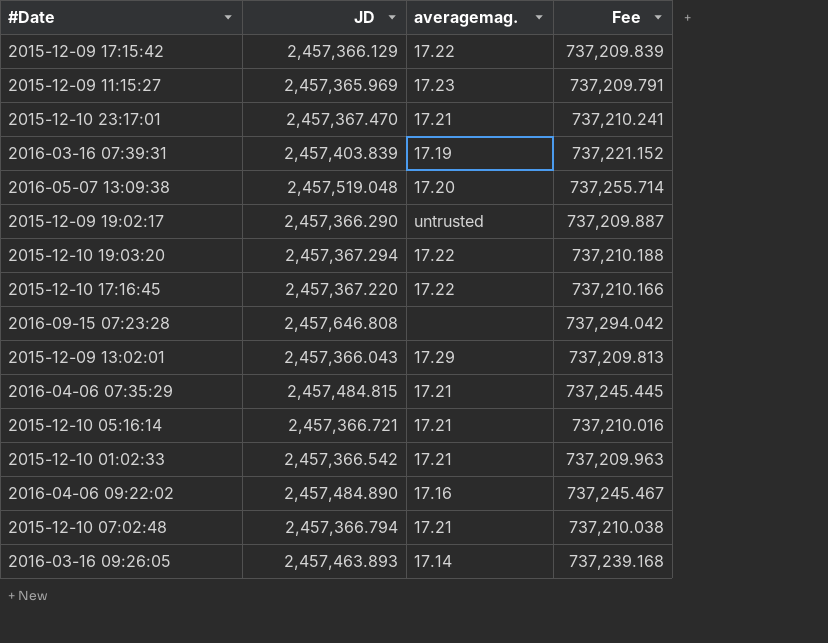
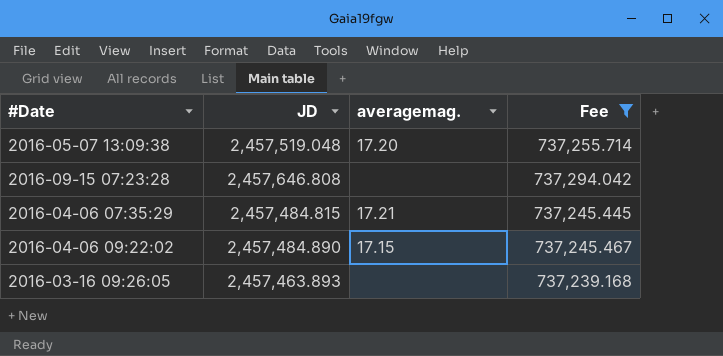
filter: none -> Fee >= 737,239.168
2016-04-06 09:22:02 | averagemag.: 17.16 -> 17.15
2016-03-16 09:26:05 | averagemag.: 17.14 -> none

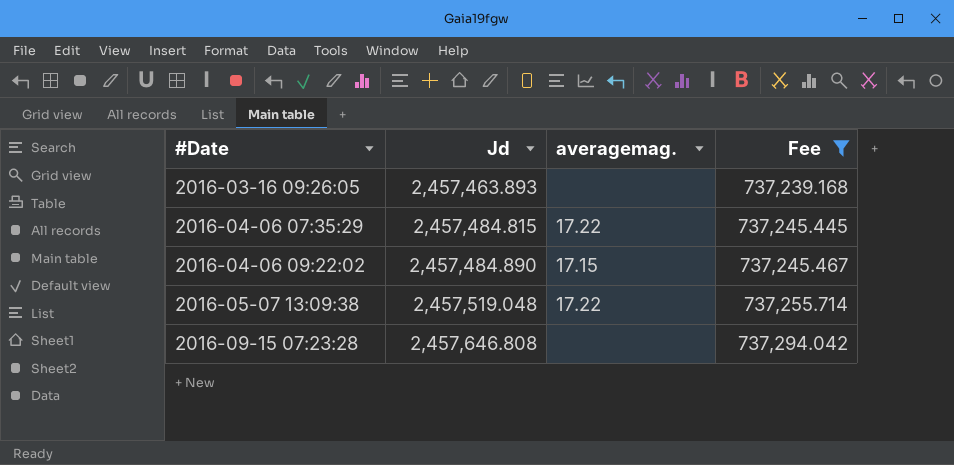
row order: none -> #Date ascending
column name: JD -> Jd
2016-04-06 07:35:29 | averagemag.: 17.21 -> 17.22
2016-05-07 13:09:38 | averagemag.: 17.20 -> 17.22

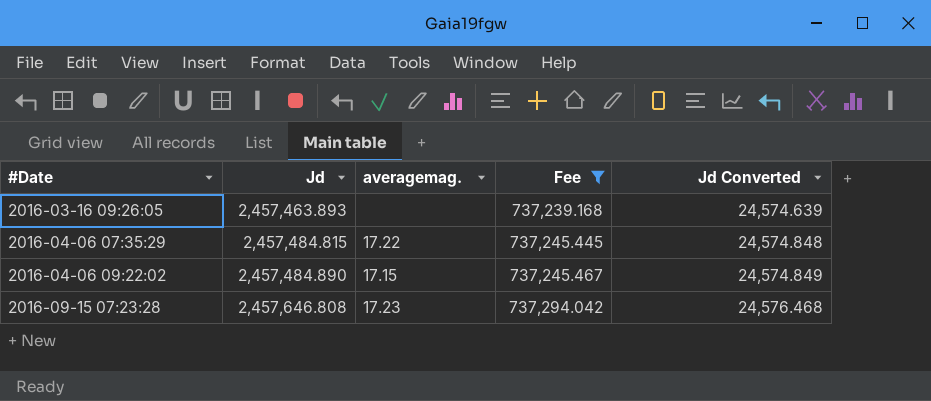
column Jd Converted | formula: none -> [Jd] * 0.01
row 2016-05-07 13:09:38: 2,457,519.048 | 17.22 | 737,255.714 -> none
2016-09-15 07:23:28 | averagemag.: none -> 17.23

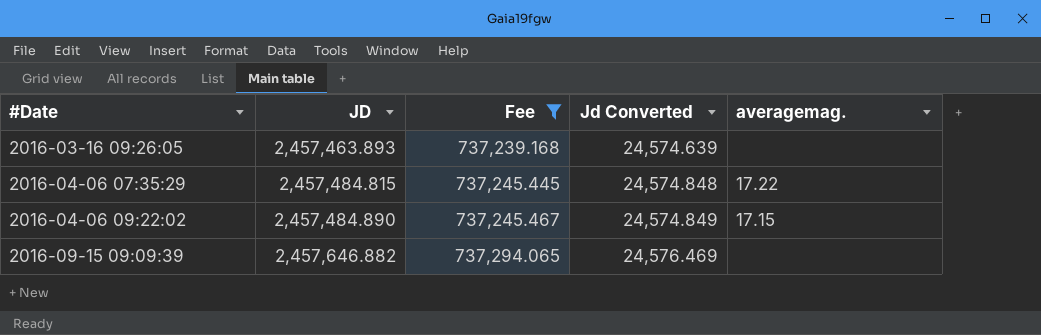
column name: Jd -> JD
column averagemag. | position: 3 -> 5
row 2016-09-15 07:23:28: 2,457,646.808 | 17.23 | 737,294.042 | 24,576.468 -> none
row 2016-09-15 09:09:39: none -> 2,457,646.882 | 737,294.065 | 24,576.469 | none

